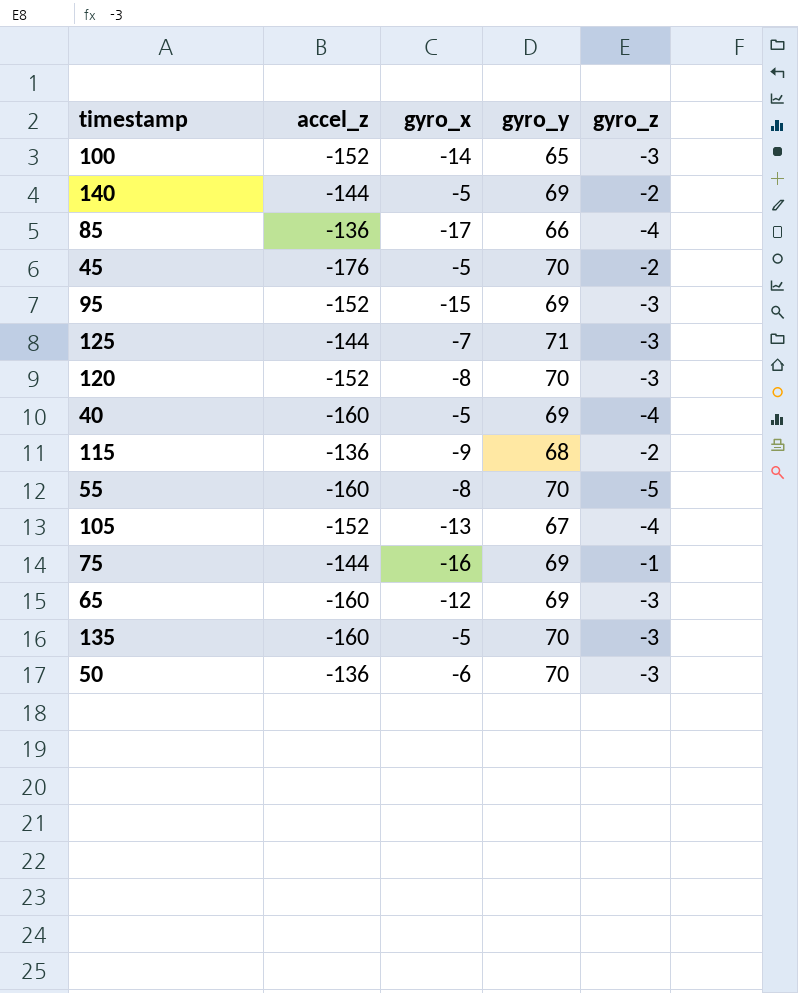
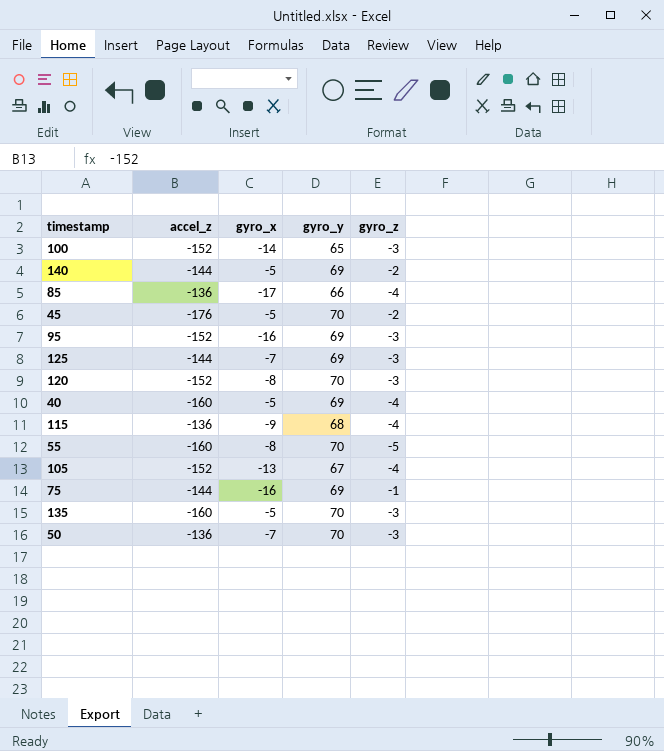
row 65: -160 | -12 | 69 | -3 -> none
95 | gyro_x: -15 -> -16
125 | gyro_y: 71 -> 69
115 | gyro_z: -2 -> -4
50 | gyro_x: -6 -> -7

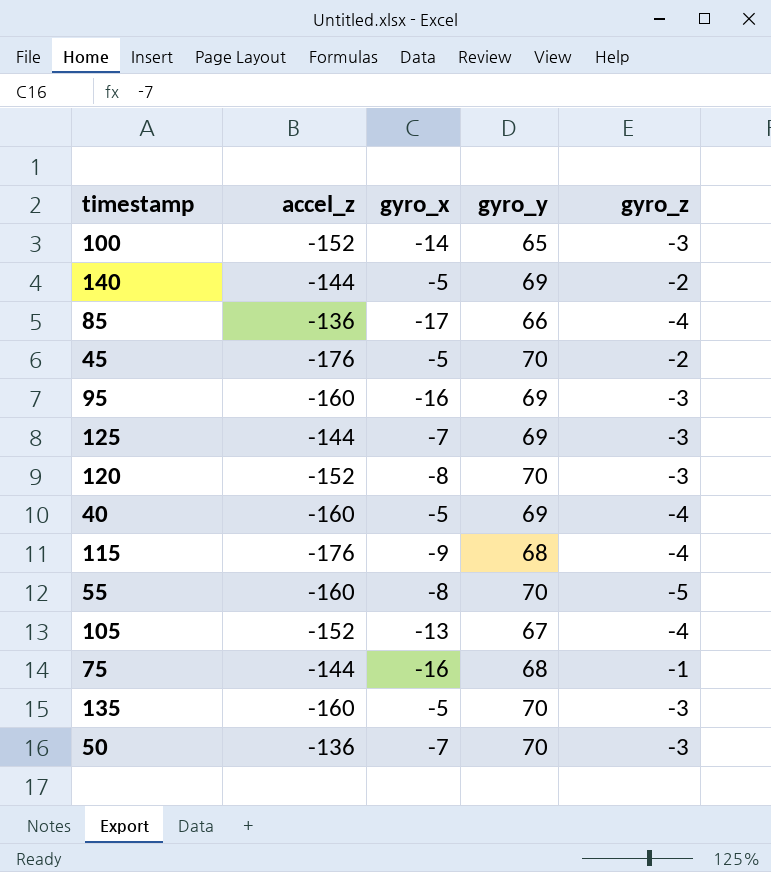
95 | accel_z: -152 -> -160
115 | accel_z: -136 -> -176
75 | gyro_y: 69 -> 68

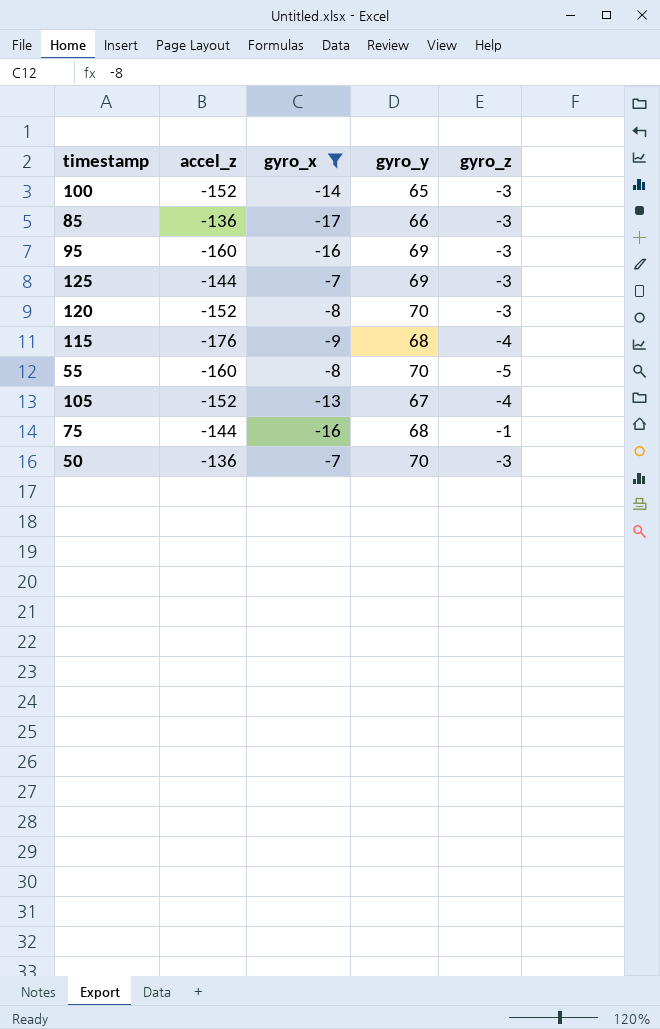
filter: none -> gyro_x != -5
85 | gyro_z: -4 -> -3

